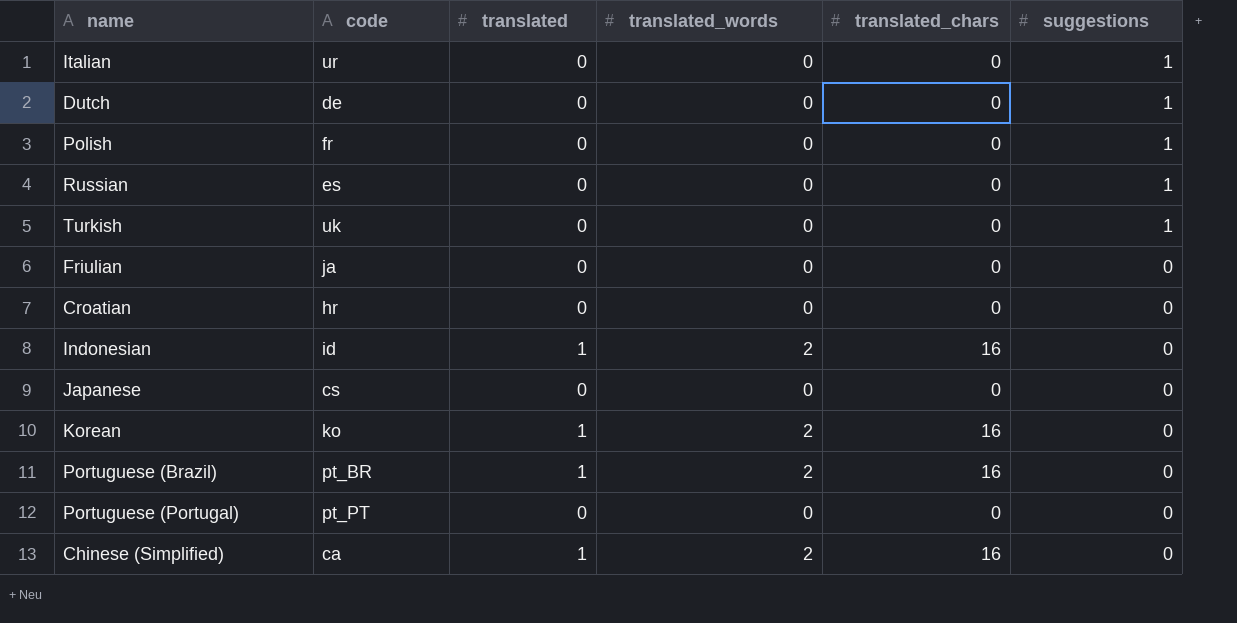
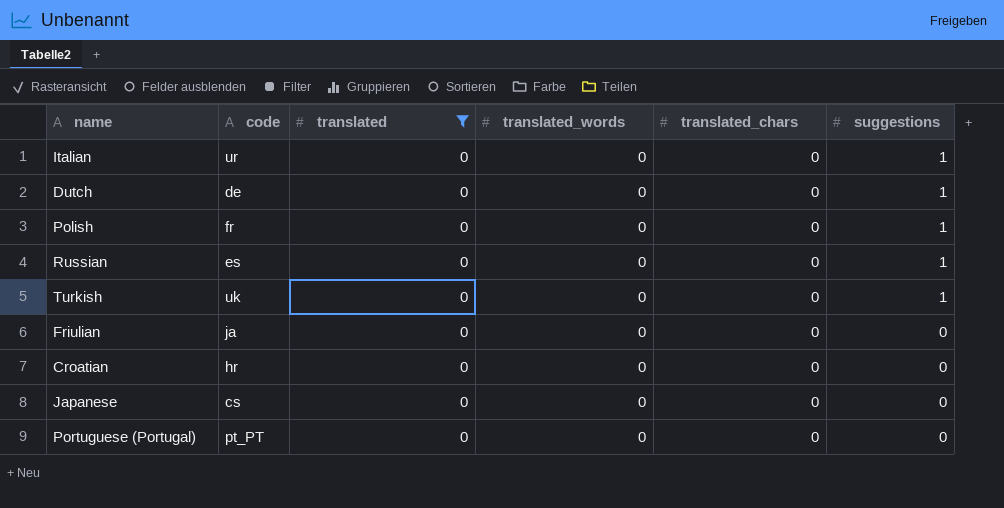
filter: none -> translated = 0

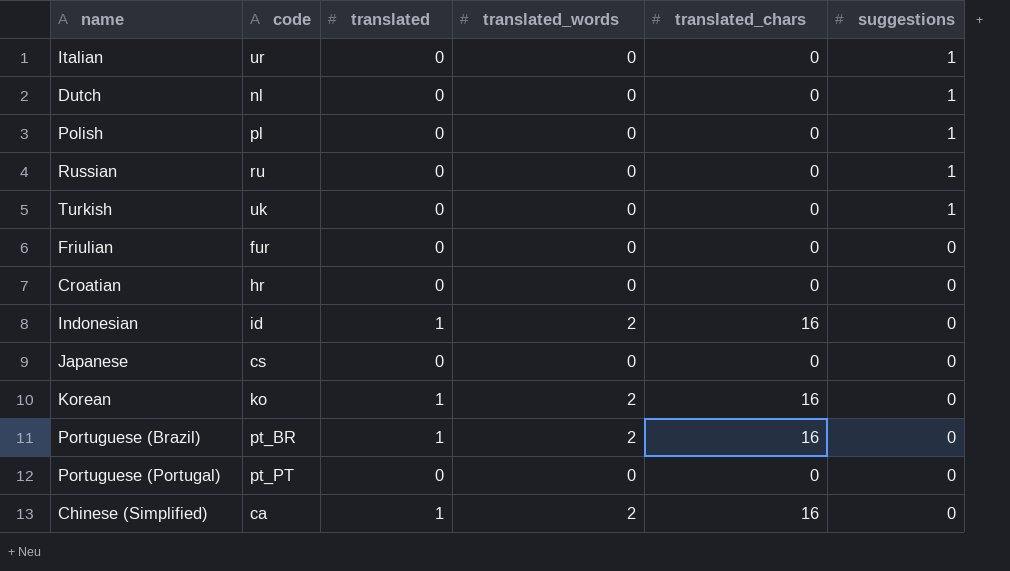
filter: translated = 0 -> none
Dutch | code: de -> nl
Polish | code: fr -> pl
Russian | code: es -> ru
Friulian | code: ja -> fur

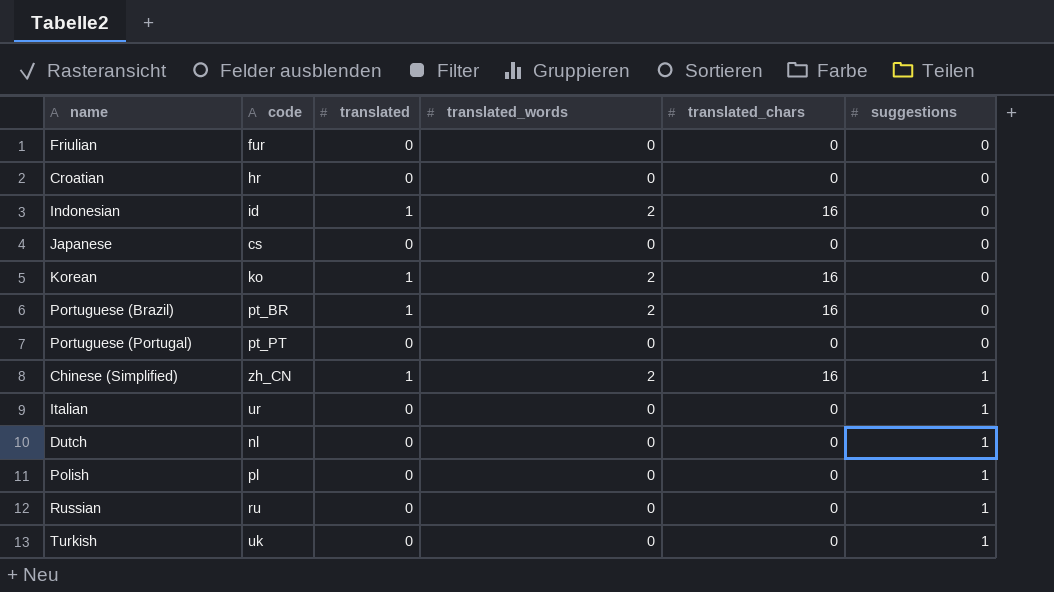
row order: suggestions descending -> suggestions ascending
Chinese (Simplified) | code: ca -> zh_CN
Chinese (Simplified) | suggestions: 0 -> 1

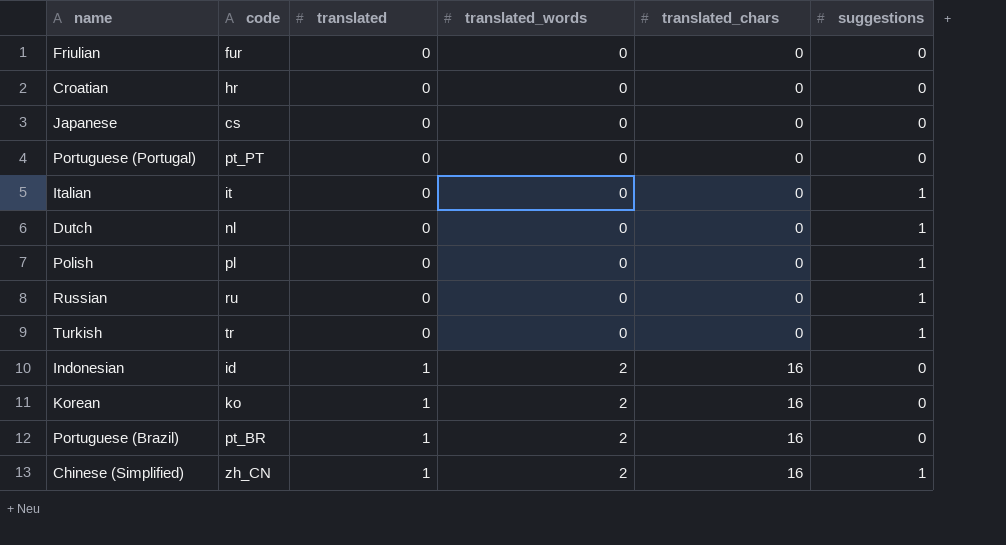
row order: suggestions ascending -> translated ascending
Italian | code: ur -> it
Turkish | code: uk -> tr

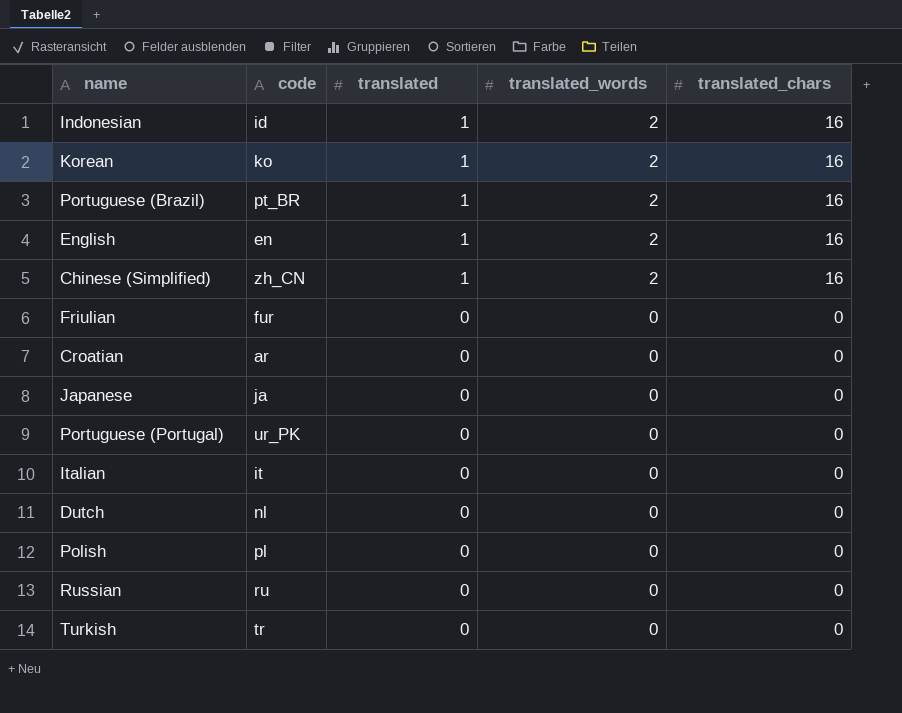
row order: translated ascending -> translated descending
column suggestions | position: 6 -> none
row English: none -> en | 1 | 2 | 16
Croatian | code: hr -> ar
Japanese | code: cs -> ja
Portuguese (Portugal) | code: pt_PT -> ur_PK

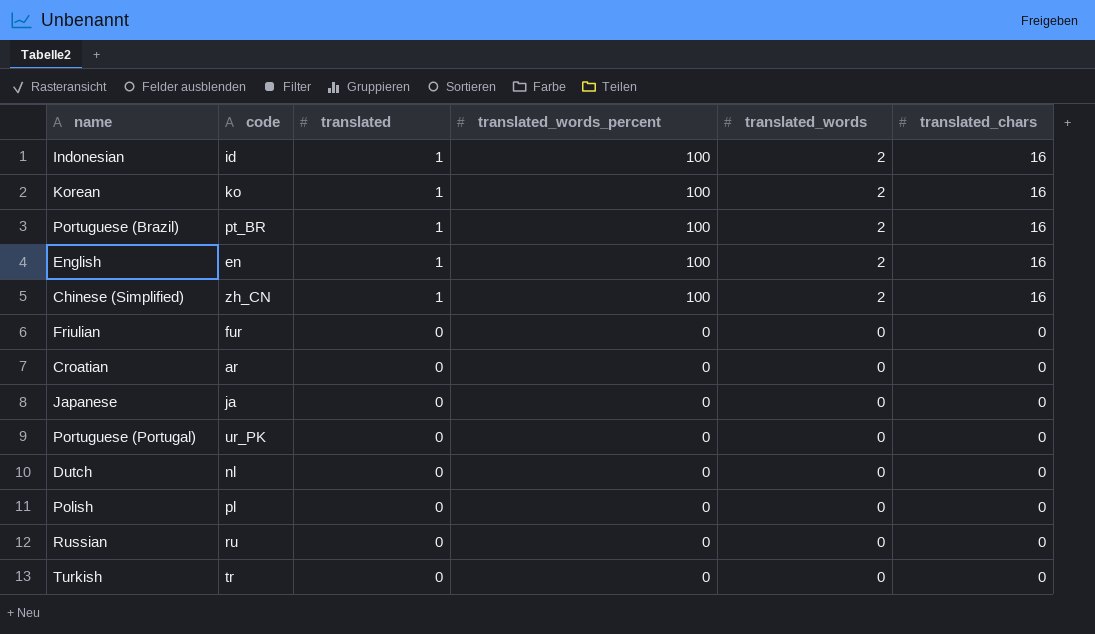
column translated_words_percent | position: none -> 4
row Italian: it | 0 | 0 | 0 -> none

